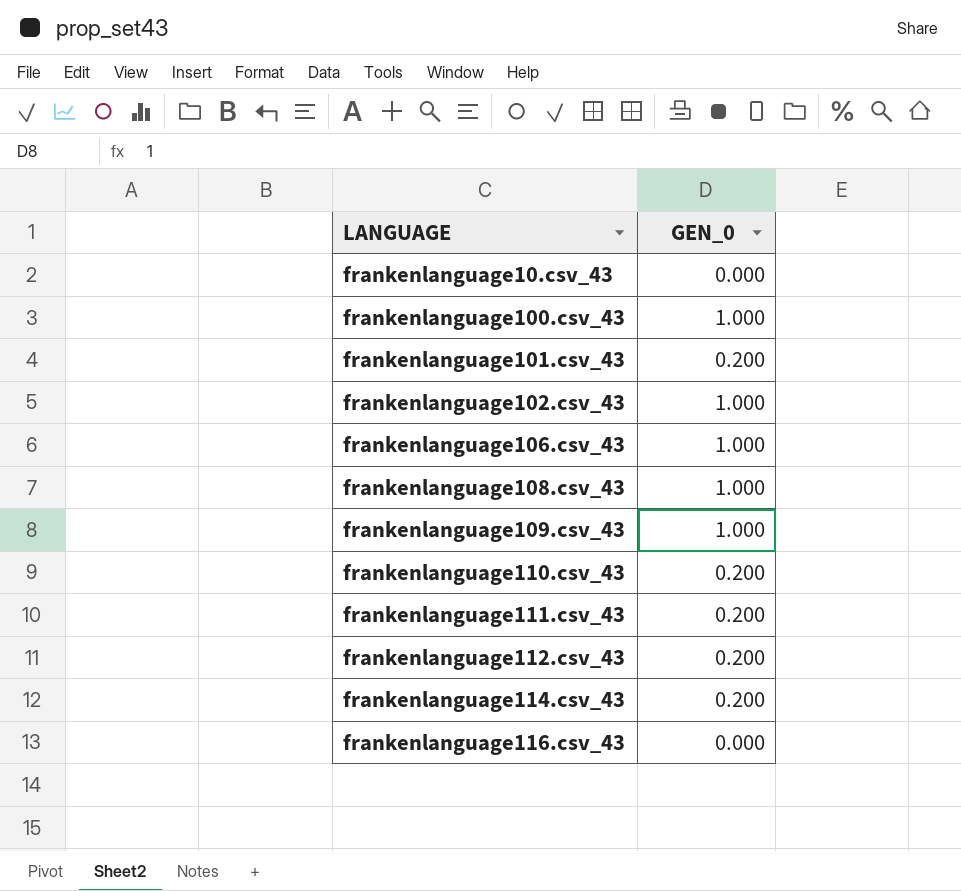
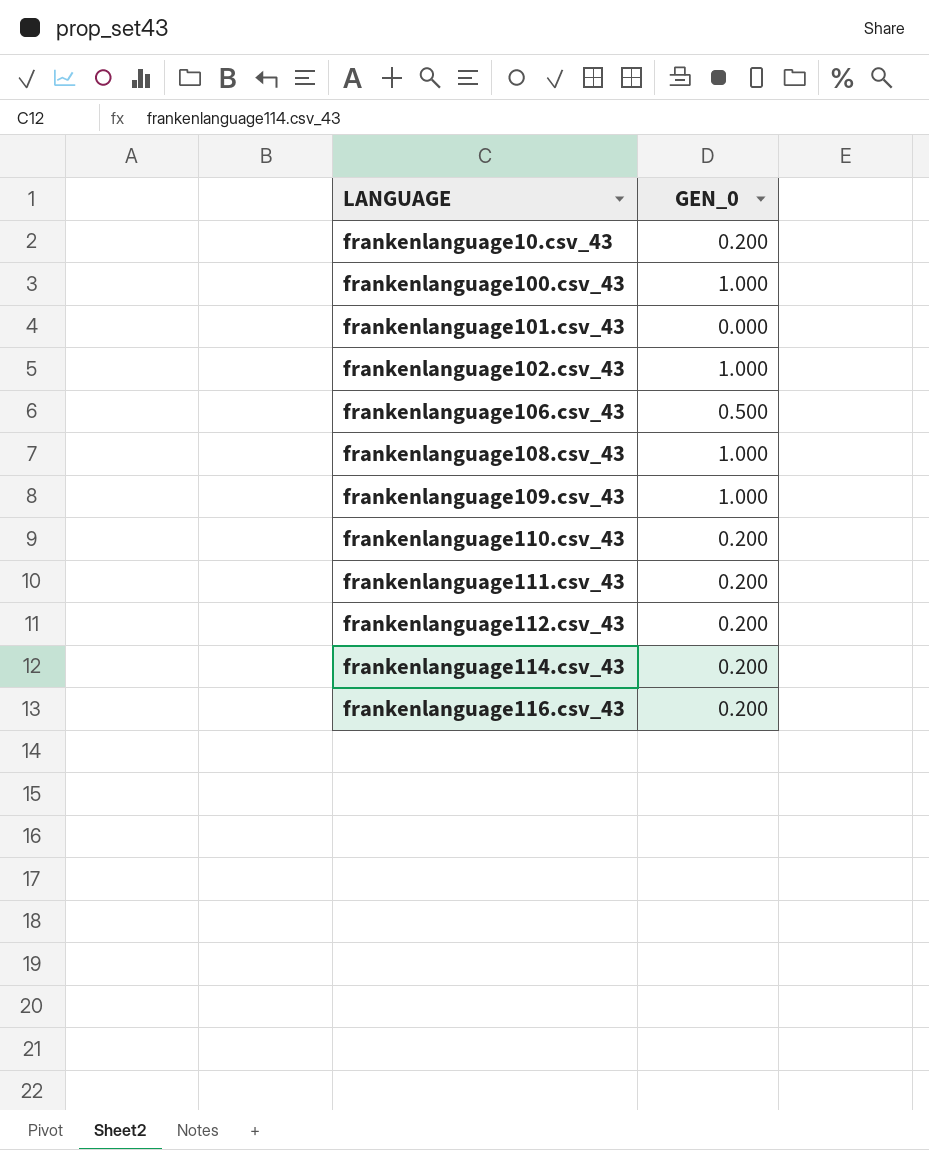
frankenlanguage10.csv_43 | GEN_0: 0.000 -> 0.200
frankenlanguage101.csv_43 | GEN_0: 0.200 -> 0.000
frankenlanguage106.csv_43 | GEN_0: 1.000 -> 0.500
frankenlanguage116.csv_43 | GEN_0: 0.000 -> 0.200

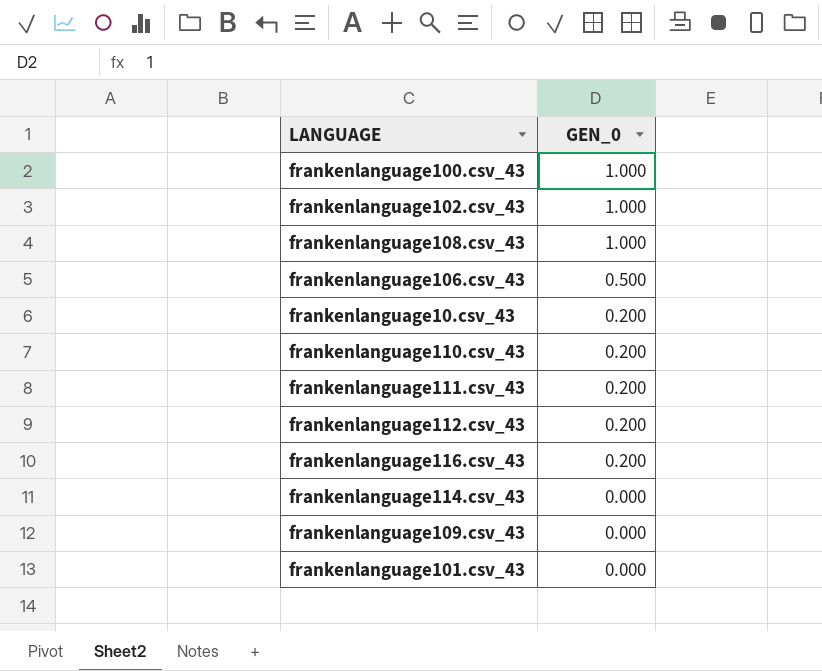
row order: LANGUAGE ascending -> GEN_0 descending
frankenlanguage114.csv_43 | GEN_0: 0.200 -> 0.000
frankenlanguage109.csv_43 | GEN_0: 1.000 -> 0.000

